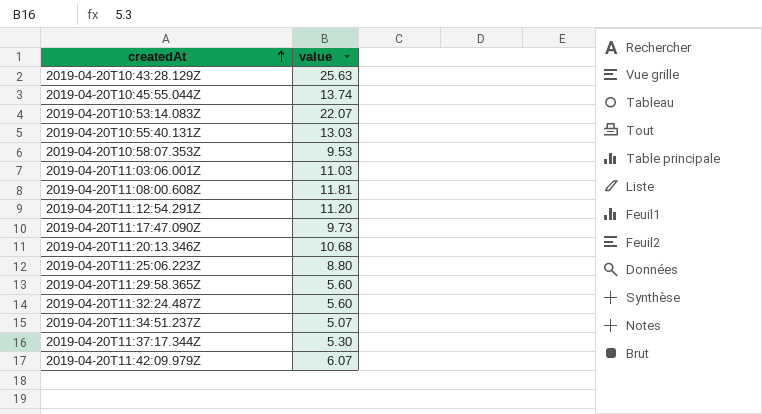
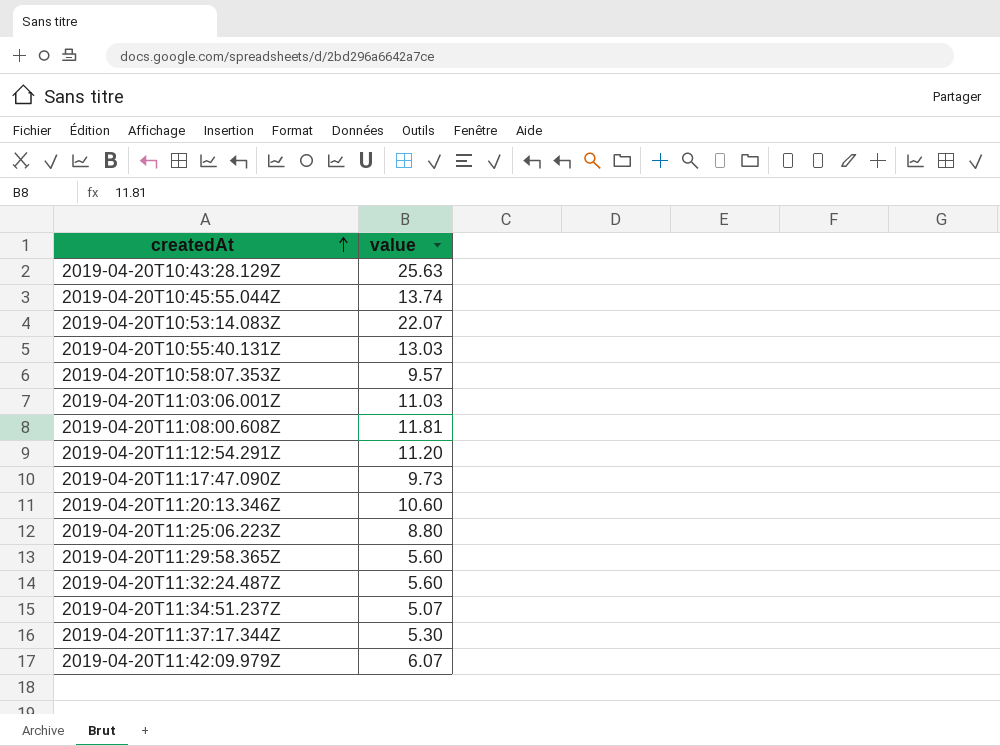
2019-04-20T10:58:07.353Z | value: 9.53 -> 9.57
2019-04-20T11:20:13.346Z | value: 10.68 -> 10.60

